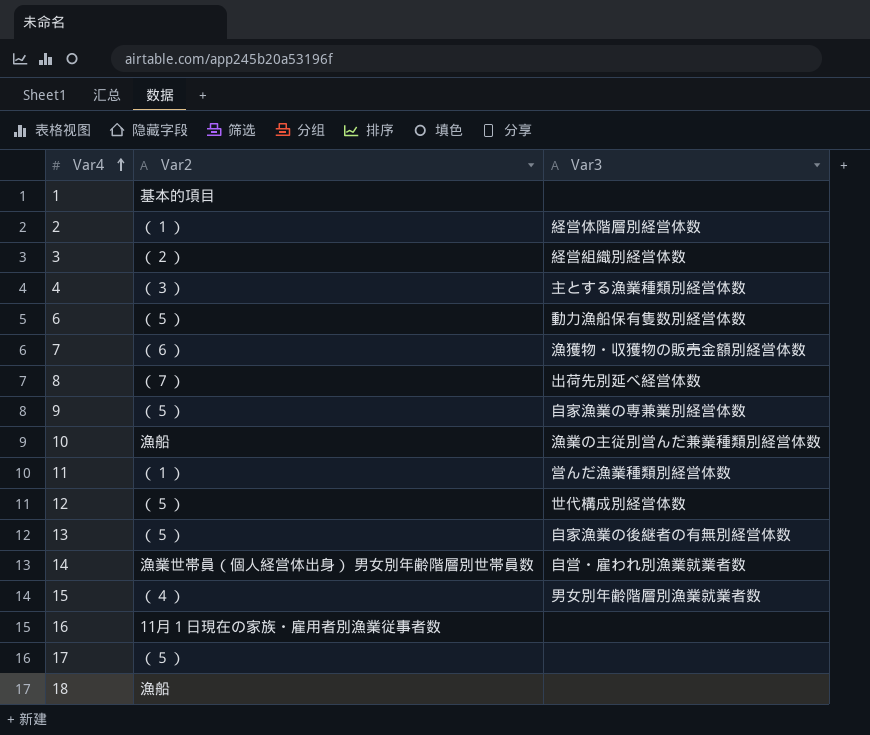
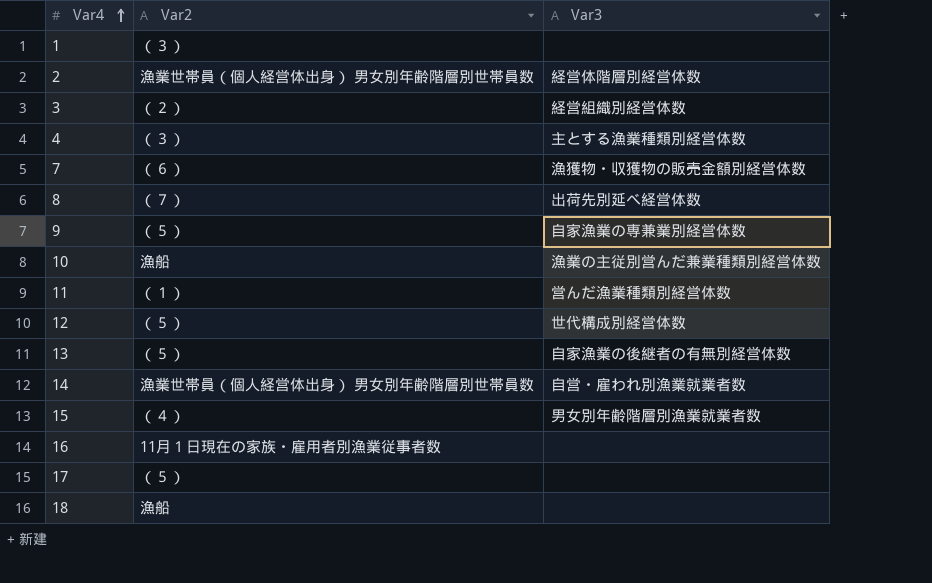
row 6: （５） | 動力漁船保有隻数別経営体数 -> none
1 | Var2: 基本的項目 -> （３）
2 | Var2: （１） -> 漁業世帯員（個人経営体出身） 男女別年齢階層別世帯員数

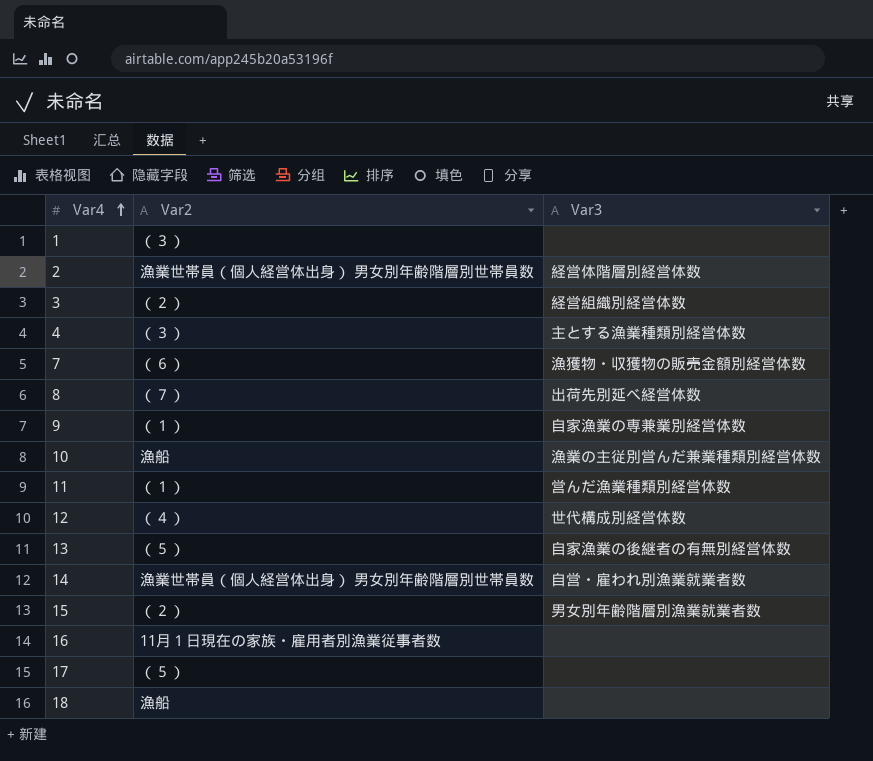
9 | Var2: （５） -> （１）
12 | Var2: （５） -> （４）
15 | Var2: （４） -> （２）

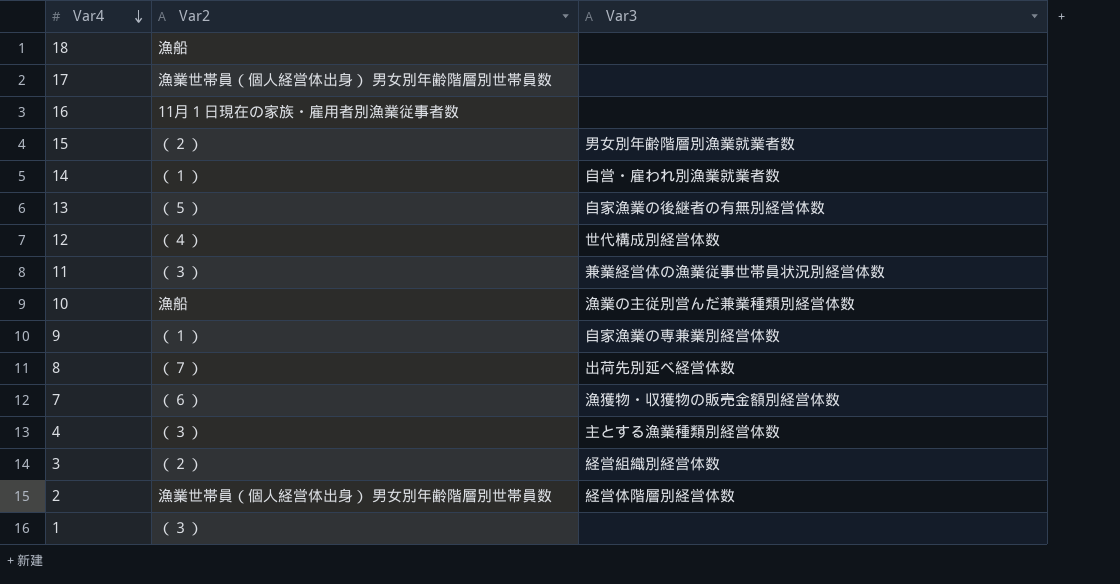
row order: Var4 ascending -> Var4 descending
17 | Var2: （５） -> 漁業世帯員（個人経営体出身） 男女別年齢階層別世帯員数
14 | Var2: 漁業世帯員（個人経営体出身） 男女別年齢階層別世帯員数 -> （１）
11 | Var2: （１） -> （３）
11 | Var3: 営んだ漁業種類別経営体数 -> 兼業経営体の漁業従事世帯員状況別経営体数

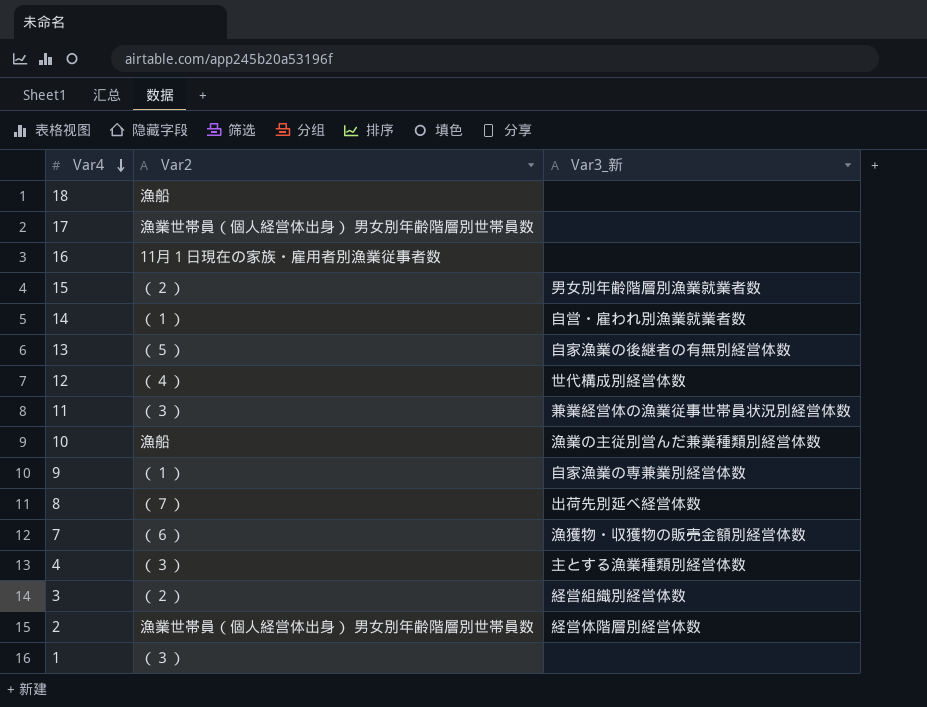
column name: Var3 -> Var3_新

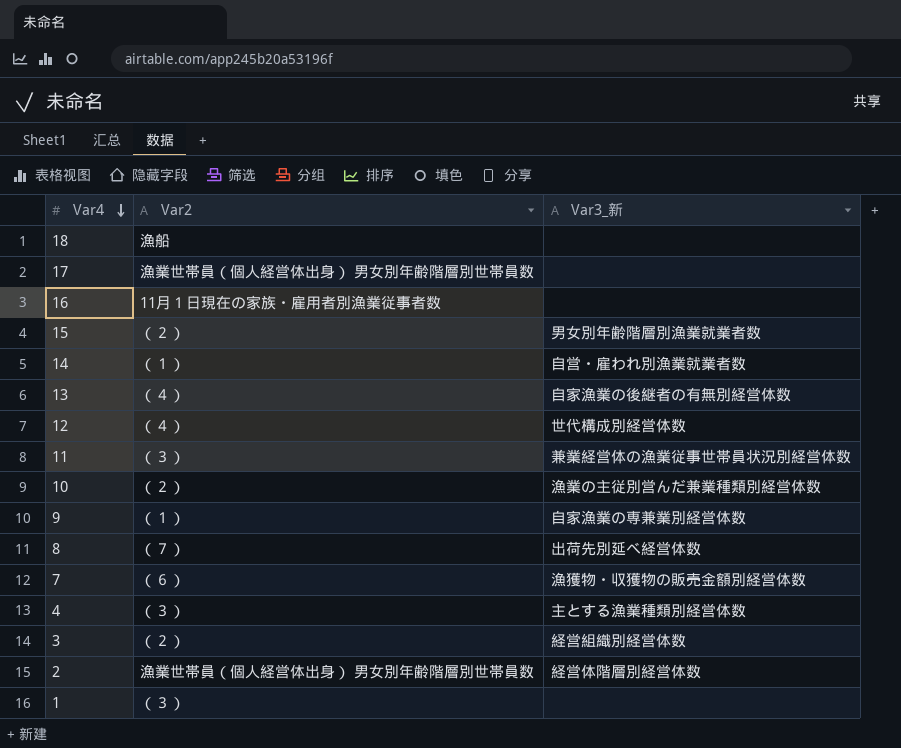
13 | Var2: （５） -> （４）
10 | Var2: 漁船 -> （２）

